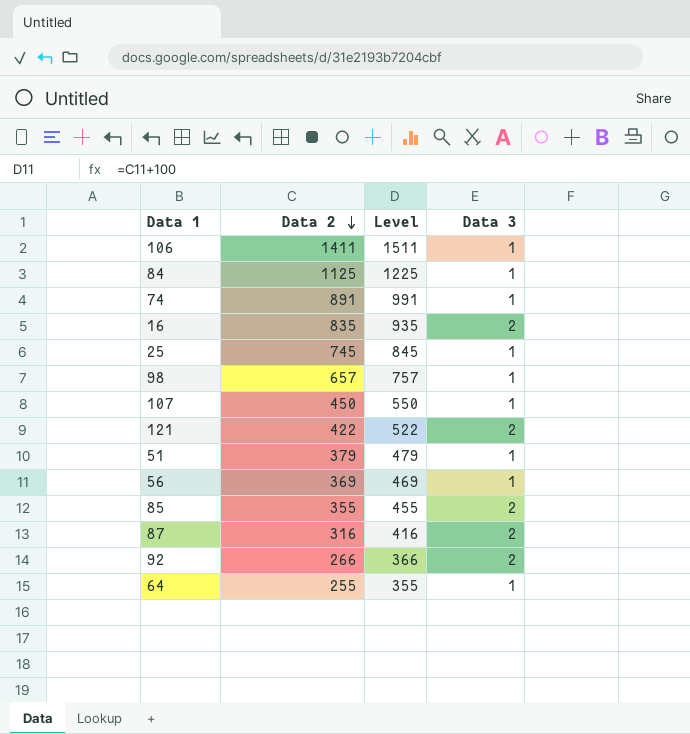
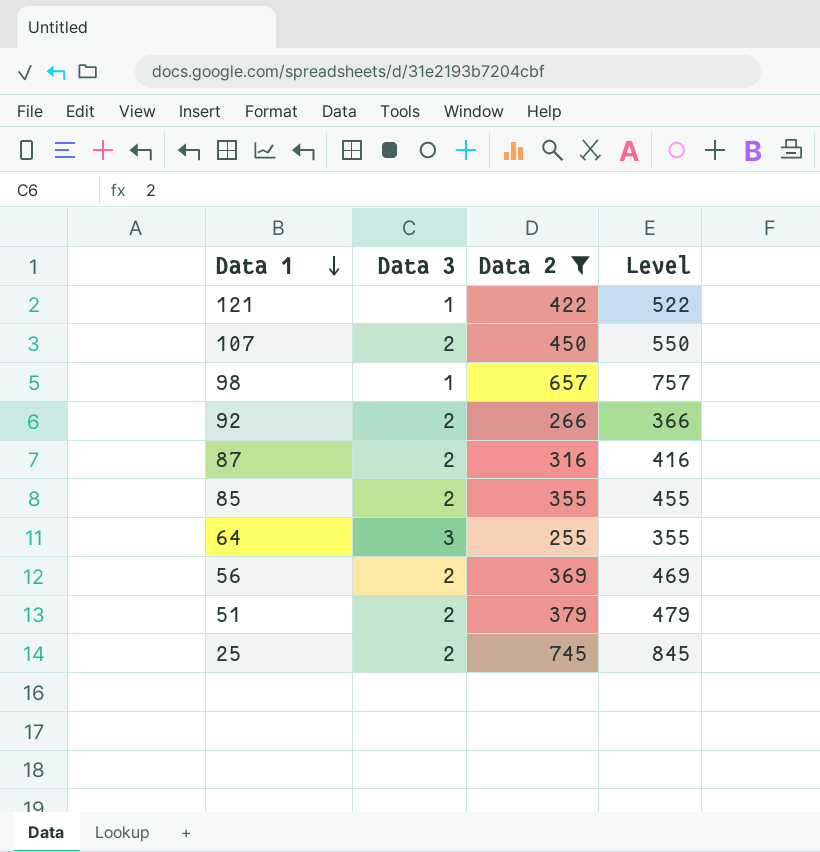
filter: none -> Data 2 <= 745
row order: Data 2 descending -> Data 1 descending
column Data 3 | position: 4 -> 2
121 | Data 3: 2 -> 1
107 | Data 3: 1 -> 2
64 | Data 3: 1 -> 3
56 | Data 3: 1 -> 2
51 | Data 3: 1 -> 2
25 | Data 3: 1 -> 2

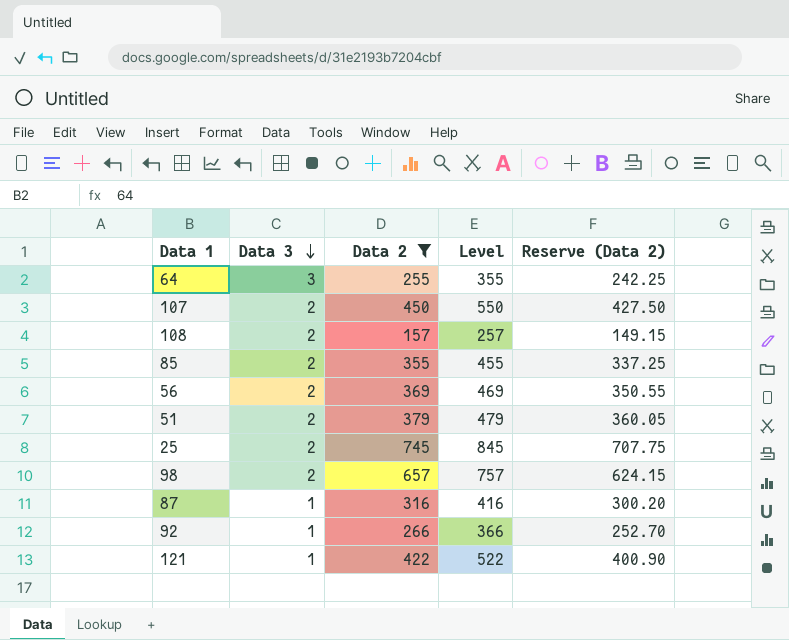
row order: Data 1 descending -> Data 3 descending
column Reserve (Data 2) | formula: none -> [Data 2] * 0.95
row 108: none -> 2 | 157 | 257 | 149.15
98 | Data 3: 1 -> 2
87 | Data 3: 2 -> 1
92 | Data 3: 2 -> 1

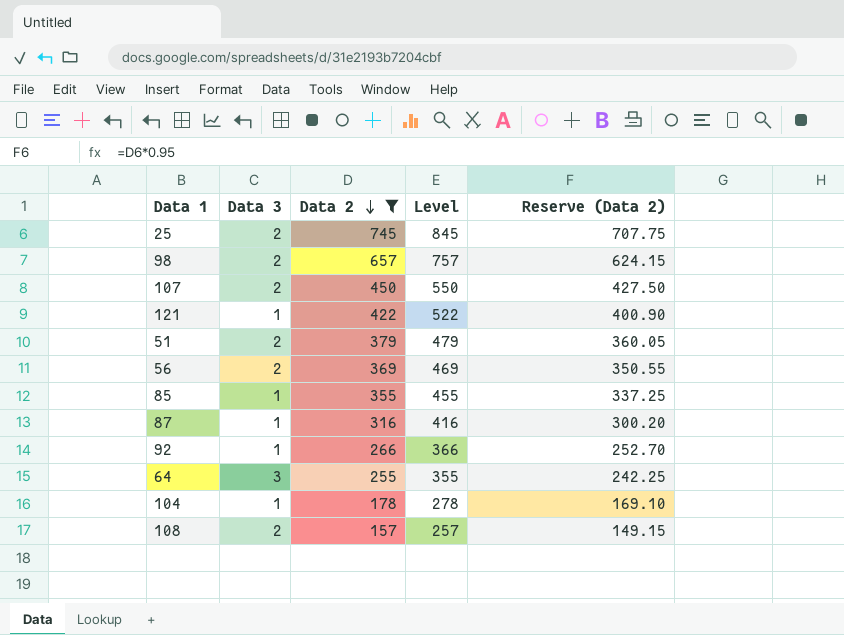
row order: Data 3 descending -> Data 2 descending
85 | Data 3: 2 -> 1
row 104: none -> 1 | 178 | 278 | 169.10

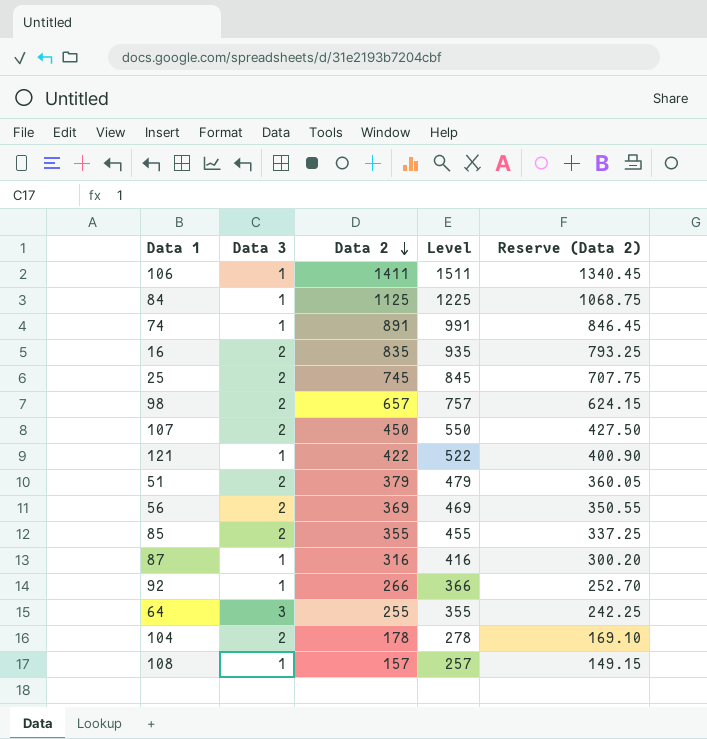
filter: Data 2 <= 745 -> none
85 | Data 3: 1 -> 2
104 | Data 3: 1 -> 2
108 | Data 3: 2 -> 1

